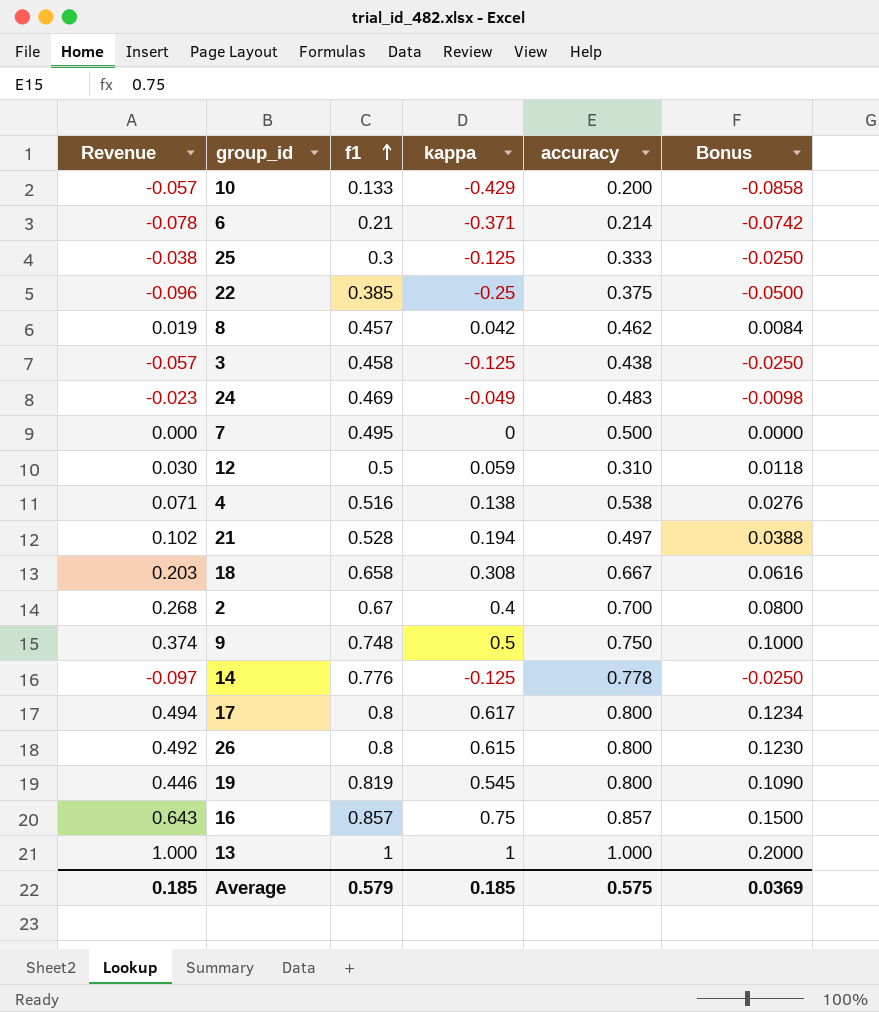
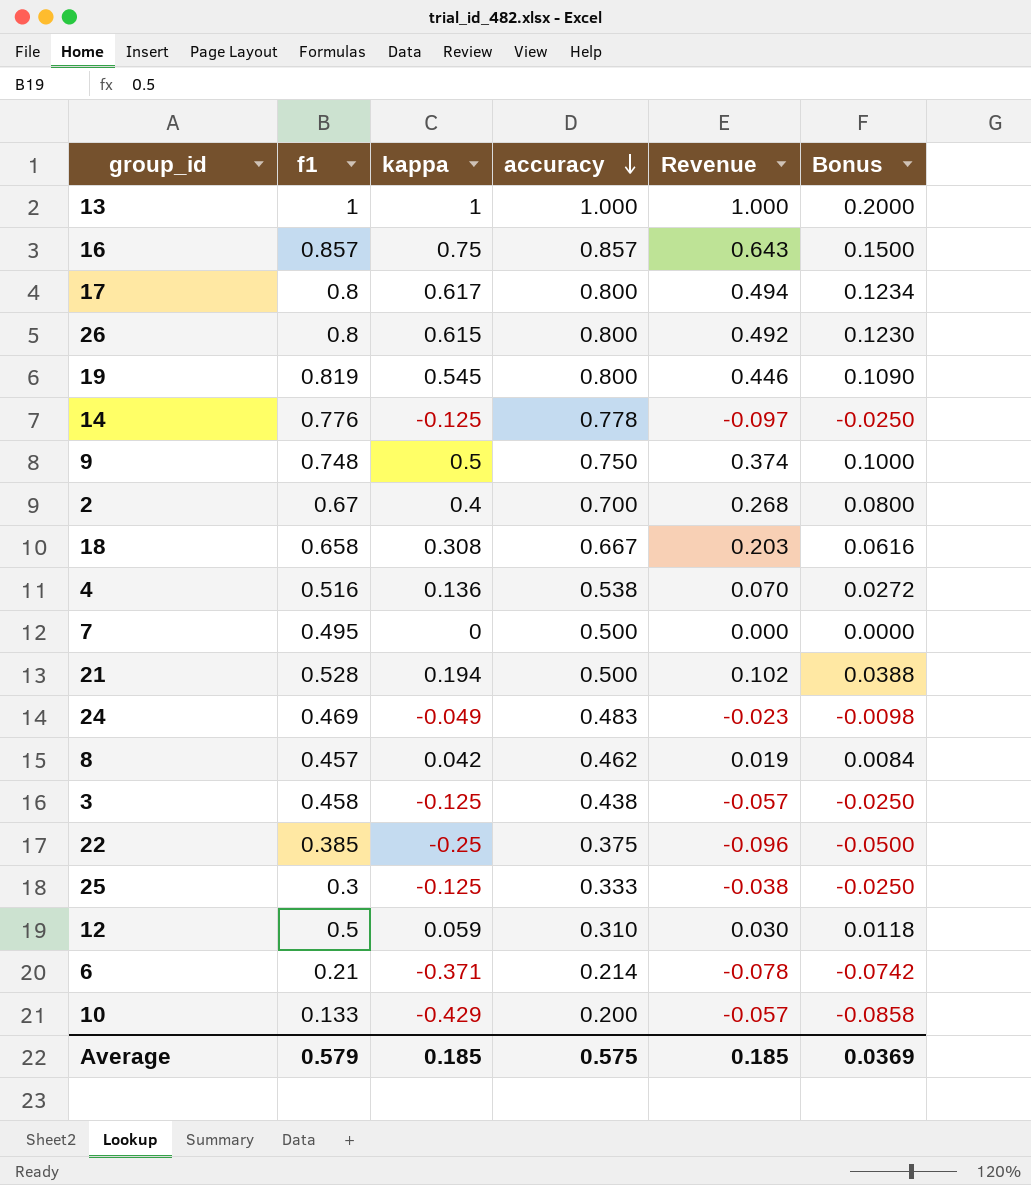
row order: f1 ascending -> accuracy descending
column Revenue | position: 1 -> 5
4 | kappa: 0.138 -> 0.136
4 | Revenue: 0.071 -> 0.070
4 | Bonus: 0.0276 -> 0.0272
21 | accuracy: 0.497 -> 0.500

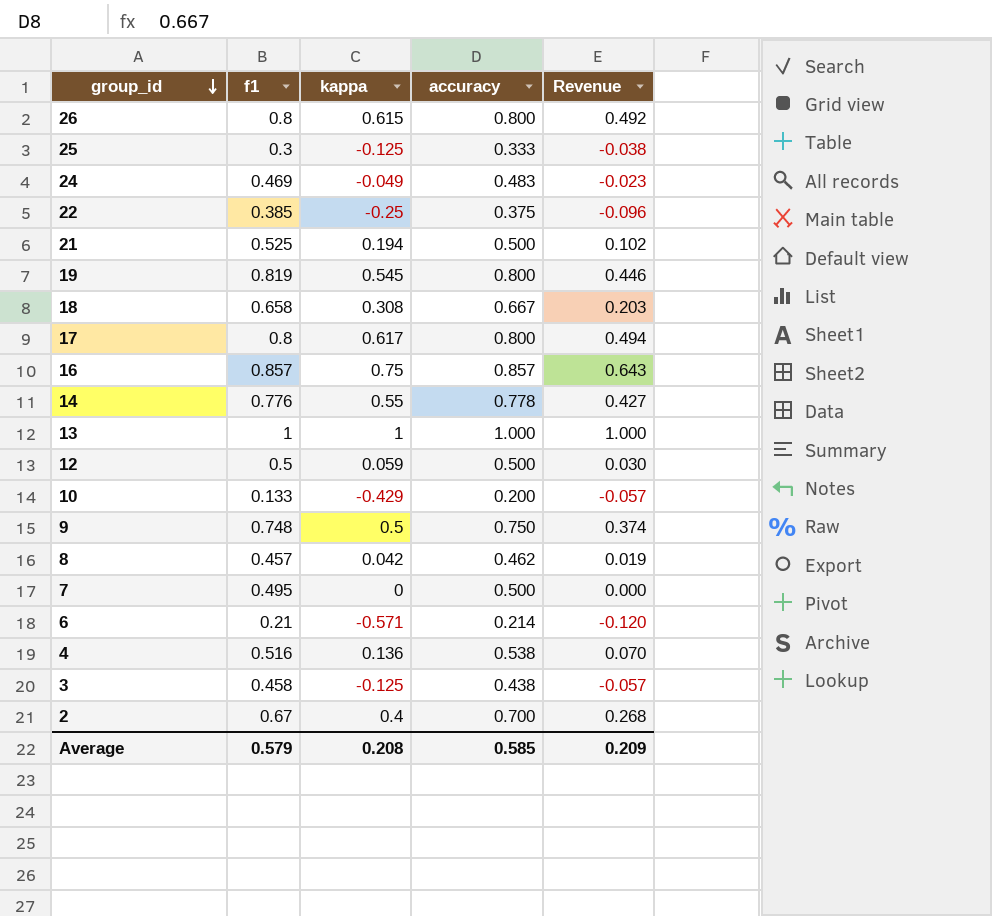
row order: accuracy descending -> group_id descending
column Bonus | formula: [kappa] * 0.2 -> none
21 | f1: 0.528 -> 0.525
14 | kappa: -0.125 -> 0.55
14 | Revenue: -0.097 -> 0.427
12 | accuracy: 0.310 -> 0.500
6 | kappa: -0.371 -> -0.571
6 | Revenue: -0.078 -> -0.120
Average | kappa: 0.185 -> 0.208
Average | accuracy: 0.575 -> 0.585
Average | Revenue: 0.185 -> 0.209

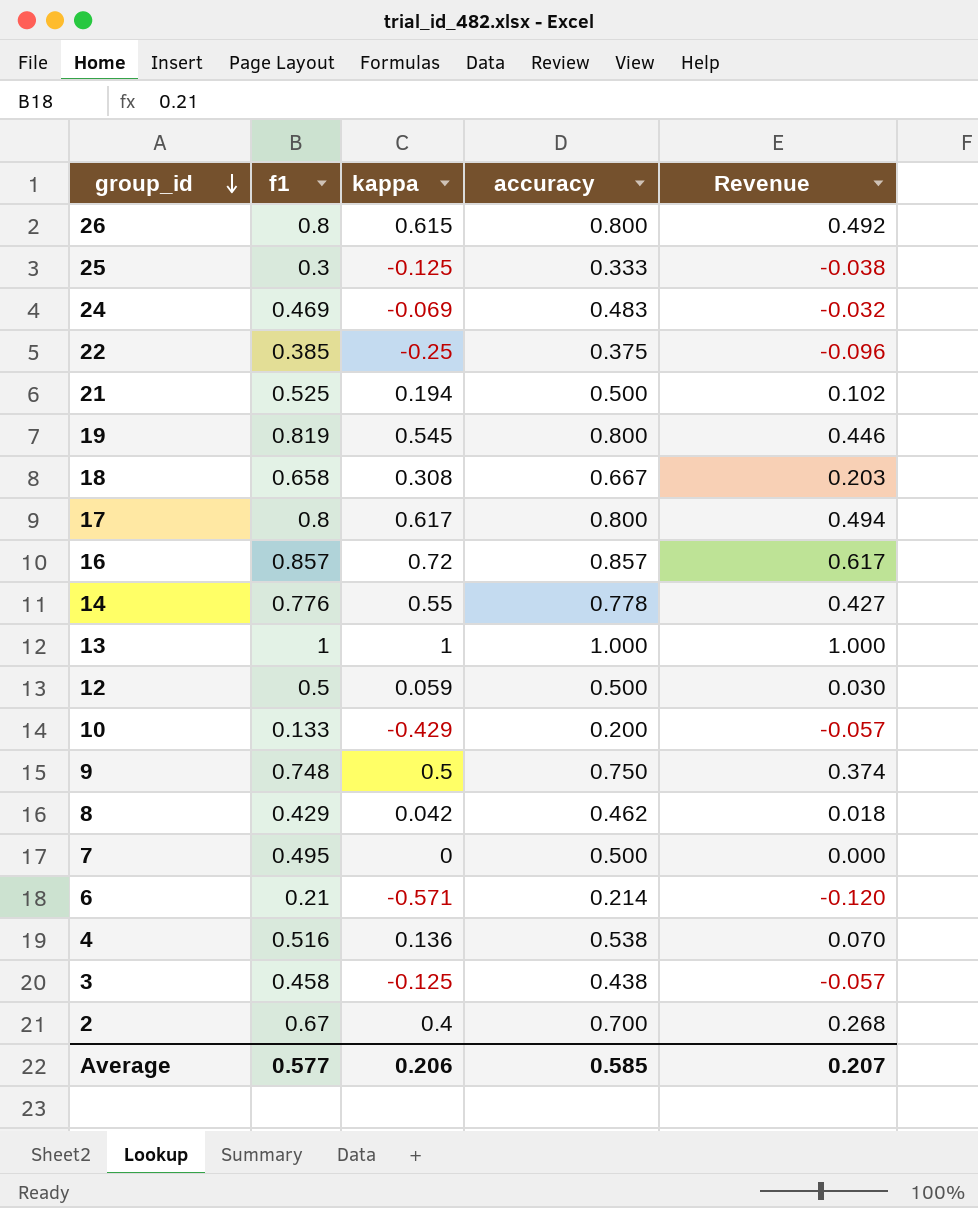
24 | kappa: -0.049 -> -0.069
24 | Revenue: -0.023 -> -0.032
16 | kappa: 0.75 -> 0.72
16 | Revenue: 0.643 -> 0.617
8 | f1: 0.457 -> 0.429
8 | Revenue: 0.019 -> 0.018
Average | f1: 0.579 -> 0.577
Average | kappa: 0.208 -> 0.206
Average | Revenue: 0.209 -> 0.207

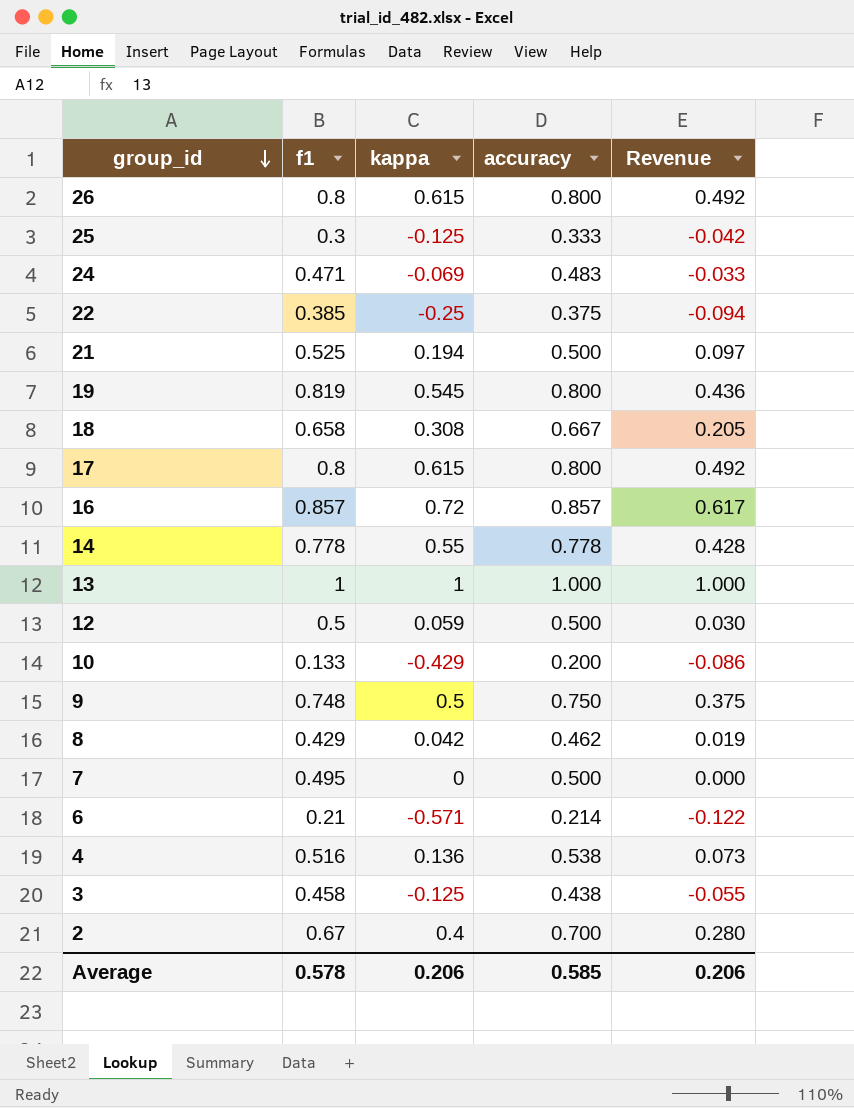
column Revenue | formula: [f1] * [kappa] -> [kappa] * [accuracy]
24 | f1: 0.469 -> 0.471
17 | kappa: 0.617 -> 0.615
14 | f1: 0.776 -> 0.778
Average | f1: 0.577 -> 0.578
Average | Revenue: 0.207 -> 0.206

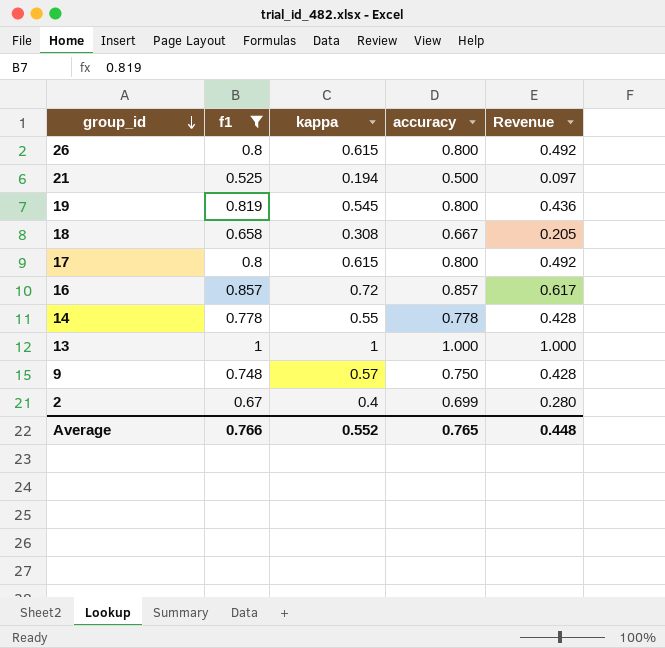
filter: none -> f1 >= 0.525
9 | kappa: 0.5 -> 0.57
9 | Revenue: 0.375 -> 0.428
2 | accuracy: 0.700 -> 0.699
Average | f1: 0.578 -> 0.766
Average | kappa: 0.206 -> 0.552
Average | accuracy: 0.585 -> 0.765
Average | Revenue: 0.206 -> 0.448

